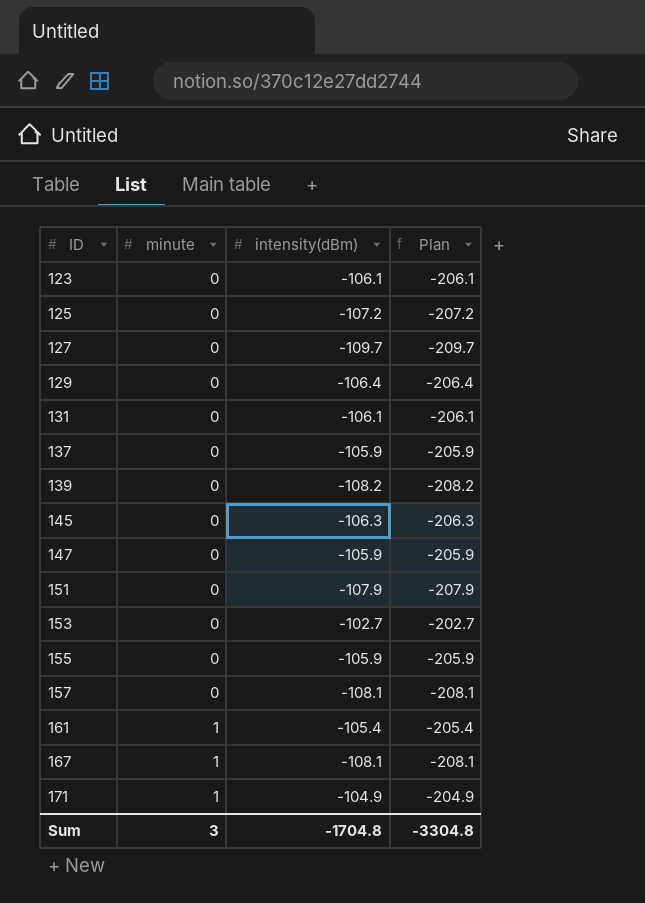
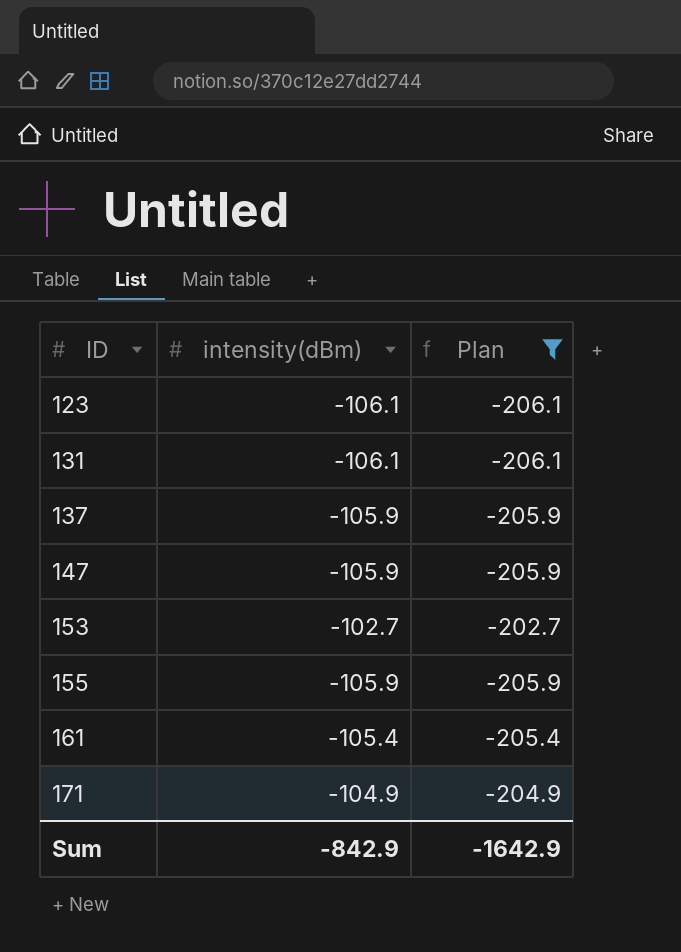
filter: none -> Plan >= -206.1
column minute | position: 2 -> none
Sum | intensity(dBm): -1704.8 -> -842.9
Sum | Plan: -3304.8 -> -1642.9

